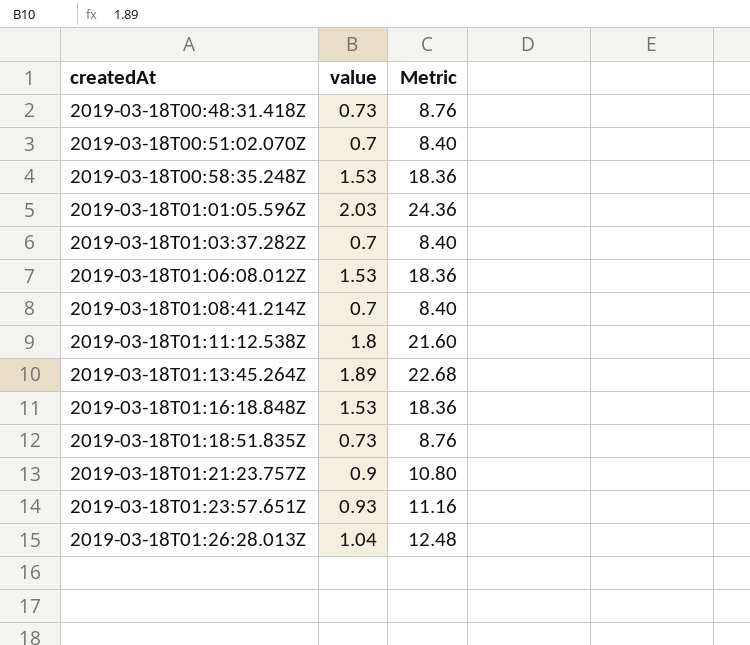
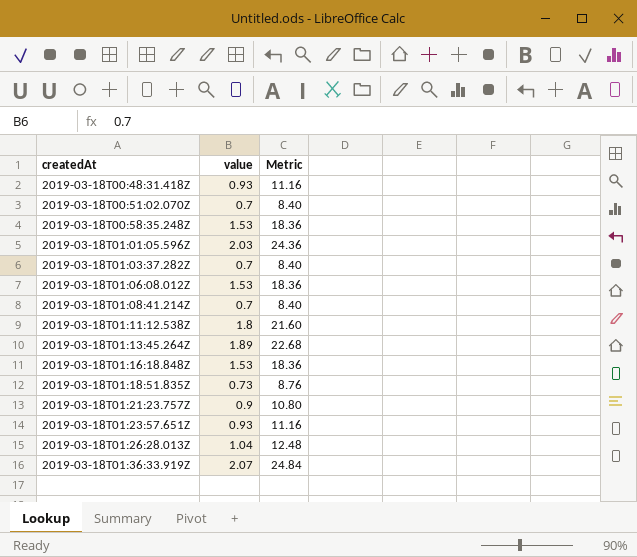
2019-03-18T00:48:31.418Z | value: 0.73 -> 0.93
2019-03-18T00:48:31.418Z | Metric: 8.76 -> 11.16
row 2019-03-18T01:36:33.919Z: none -> 2.07 | 24.84

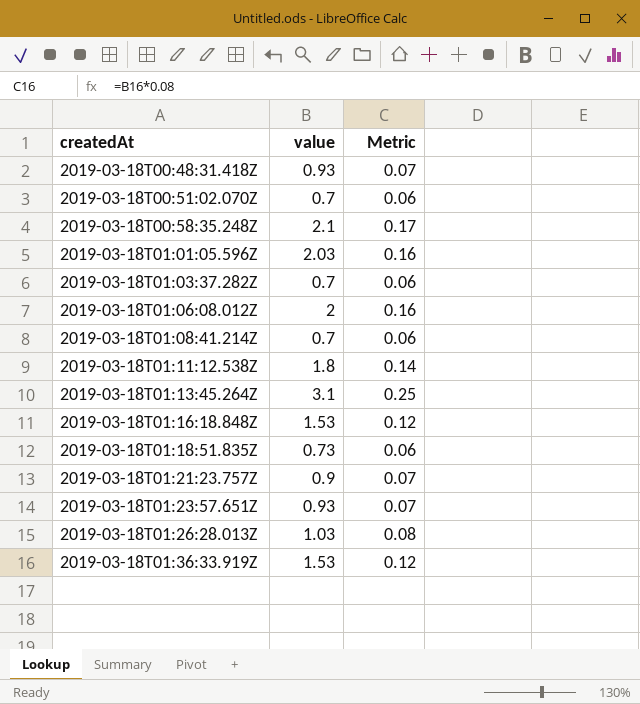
column Metric | formula: [value] * 12 -> [value] * 0.08
2019-03-18T00:58:35.248Z | value: 1.53 -> 2.1
2019-03-18T01:06:08.012Z | value: 1.53 -> 2
2019-03-18T01:13:45.264Z | value: 1.89 -> 3.1
2019-03-18T01:26:28.013Z | value: 1.04 -> 1.03
2019-03-18T01:36:33.919Z | value: 2.07 -> 1.53

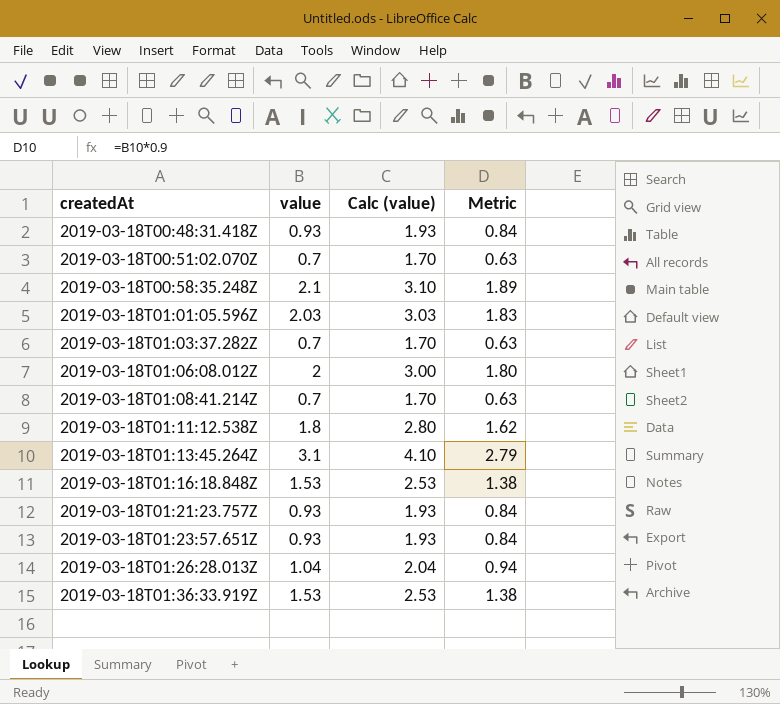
column Calc (value) | formula: none -> [value] + 1
column Metric | formula: [value] * 0.08 -> [value] * 0.9
row 2019-03-18T01:18:51.835Z: 0.73 | 0.06 -> none
2019-03-18T01:21:23.757Z | value: 0.9 -> 0.93
2019-03-18T01:26:28.013Z | value: 1.03 -> 1.04

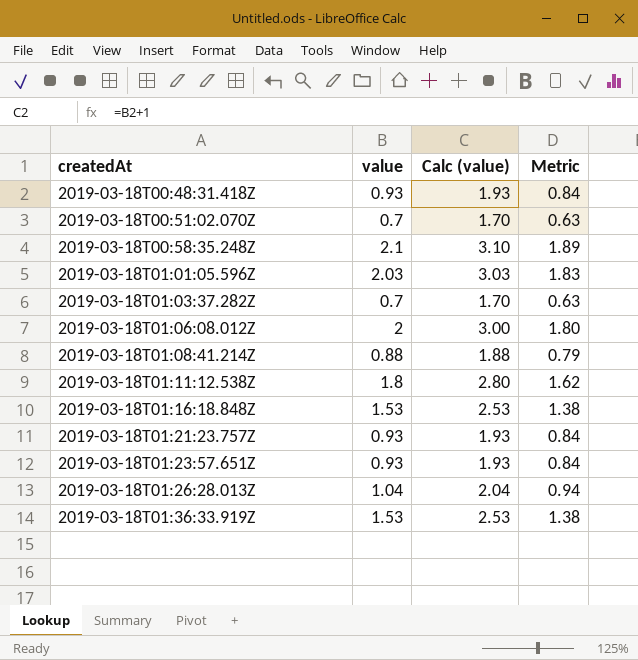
row 2019-03-18T01:13:45.264Z: 3.1 | 4.10 | 2.79 -> none
2019-03-18T01:08:41.214Z | value: 0.7 -> 0.88
2019-03-18T01:08:41.214Z | Calc (value): 1.70 -> 1.88
2019-03-18T01:08:41.214Z | Metric: 0.63 -> 0.79

